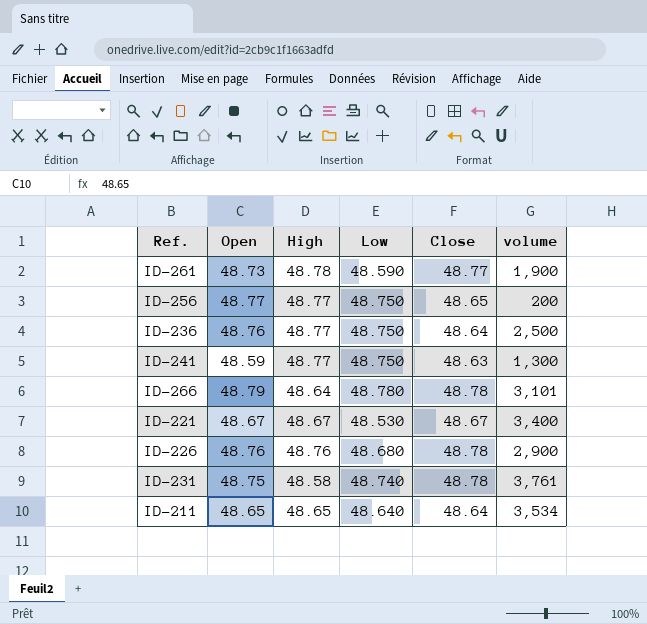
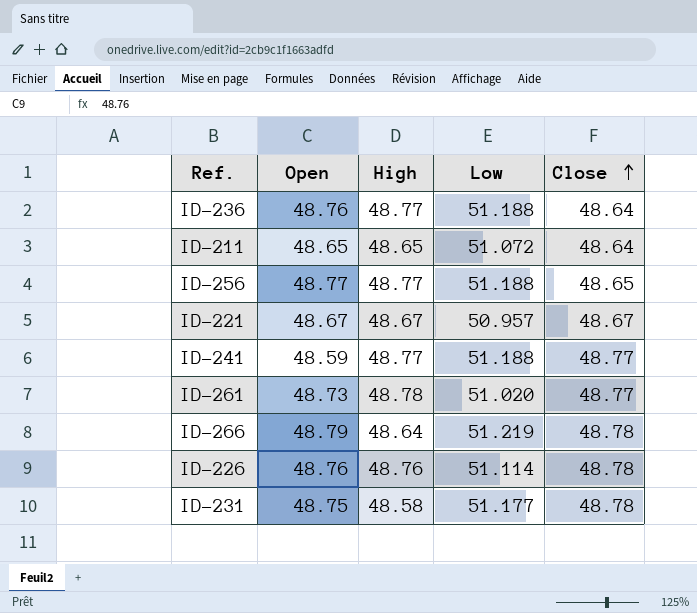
row order: none -> Close ascending
column volume | position: 6 -> none
ID-236 | Low: 48.750 -> 51.188
ID-211 | Low: 48.640 -> 51.072
ID-256 | Low: 48.750 -> 51.188
ID-221 | Low: 48.530 -> 50.957
ID-241 | Low: 48.750 -> 51.188
ID-241 | Close: 48.63 -> 48.77
ID-261 | Low: 48.590 -> 51.020
ID-266 | Low: 48.780 -> 51.219
ID-226 | Low: 48.680 -> 51.114
ID-231 | Low: 48.740 -> 51.177

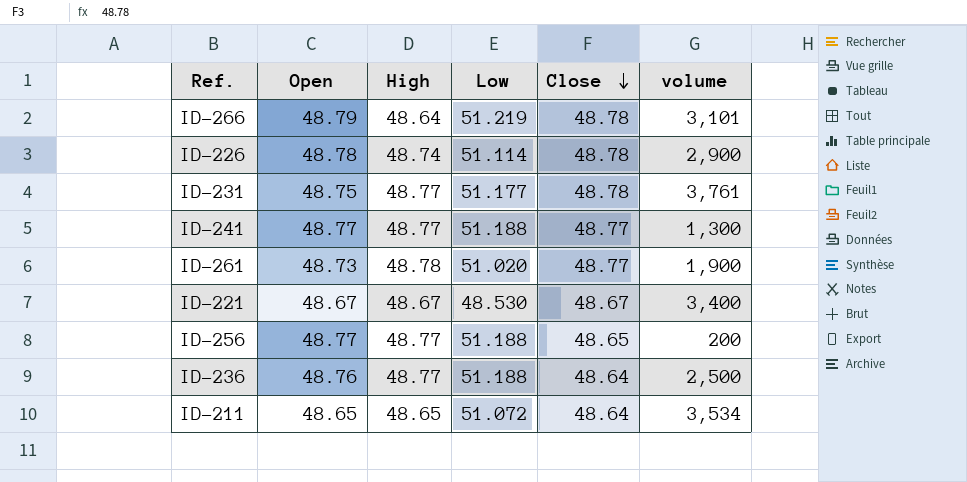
row order: Close ascending -> Close descending
column volume | position: none -> 6
ID-226 | Open: 48.76 -> 48.78
ID-226 | High: 48.76 -> 48.74
ID-231 | High: 48.58 -> 48.77
ID-241 | Open: 48.59 -> 48.77
ID-221 | Low: 50.957 -> 48.530

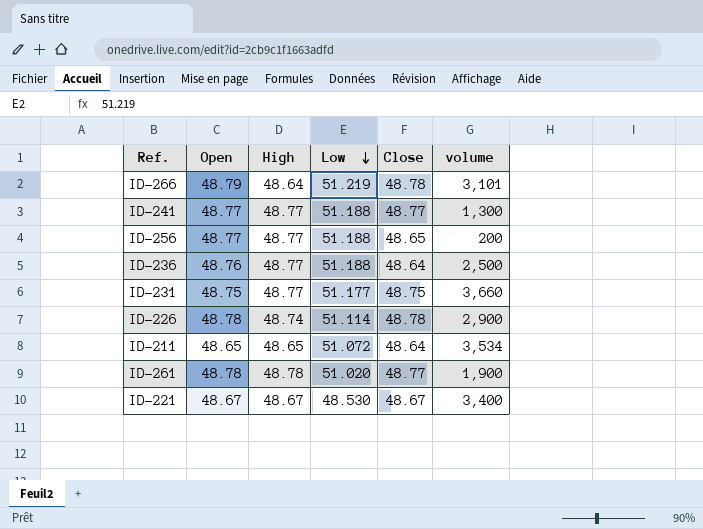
row order: Close descending -> Low descending
ID-231 | Close: 48.78 -> 48.75
ID-231 | volume: 3,761 -> 3,660
ID-261 | Open: 48.73 -> 48.78

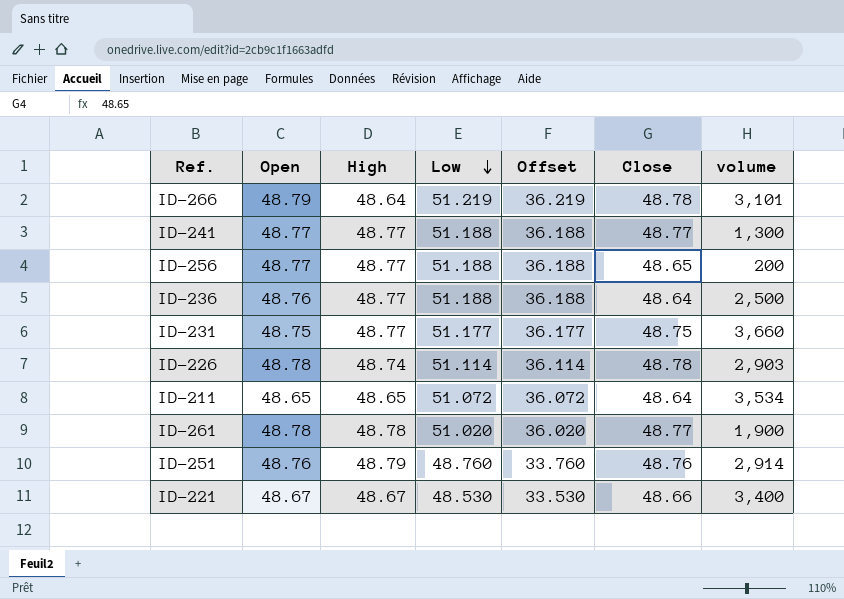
column Offset | formula: none -> [Low] - 15
ID-226 | volume: 2,900 -> 2,903
row ID-251: none -> 48.76 | 48.79 | 48.760 | 33.760 | 48.76 | 2,914
ID-221 | Close: 48.67 -> 48.66

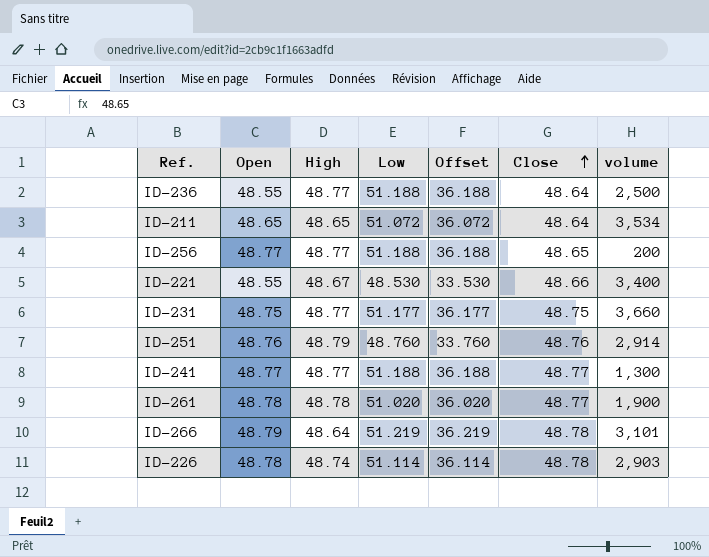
row order: Low descending -> Close ascending
ID-236 | Open: 48.76 -> 48.55
ID-221 | Open: 48.67 -> 48.55

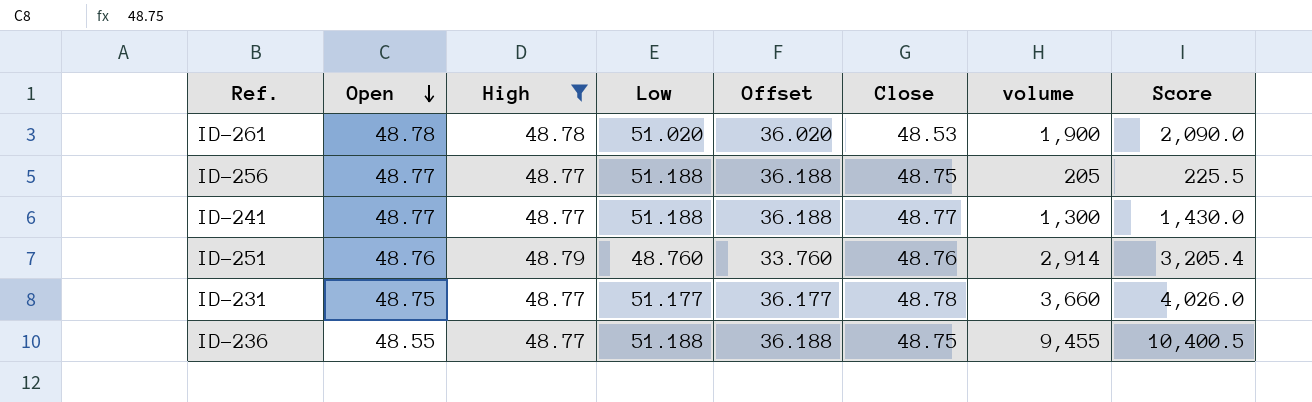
filter: none -> High >= 48.77
row order: Close ascending -> Open descending
column Score | formula: none -> [volume] * 1.1
ID-261 | Close: 48.77 -> 48.53
ID-256 | Close: 48.65 -> 48.75
ID-256 | volume: 200 -> 205
ID-231 | Close: 48.75 -> 48.78
ID-236 | Close: 48.64 -> 48.75
ID-236 | volume: 2,500 -> 9,455

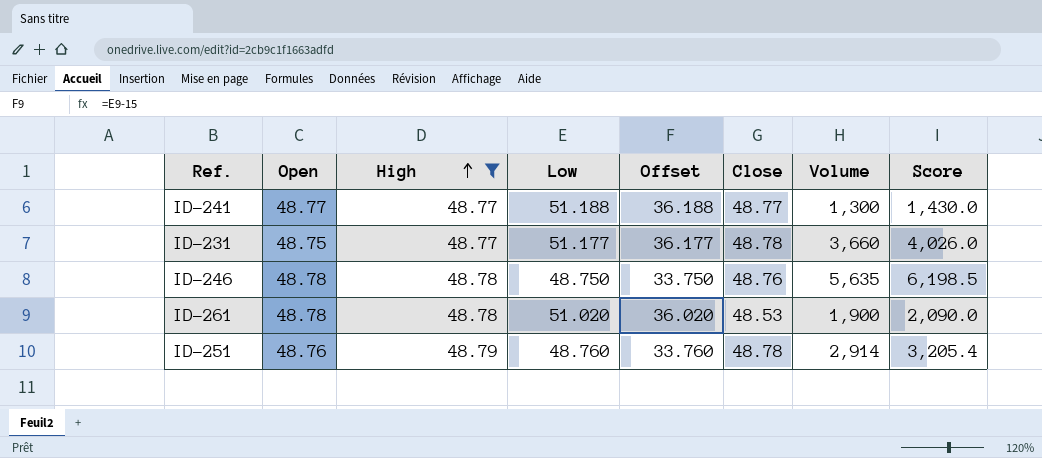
row order: Open descending -> High ascending
column name: volume -> Volume
row ID-256: 48.77 | 48.77 | 51.188 | 36.188 | 48.75 | 205 | 225.5 -> none
row ID-236: 48.55 | 48.77 | 51.188 | 36.188 | 48.75 | 9,455 | 10,400.5 -> none
row ID-246: none -> 48.78 | 48.78 | 48.750 | 33.750 | 48.76 | 5,635 | 6,198.5
ID-251 | Close: 48.76 -> 48.78

